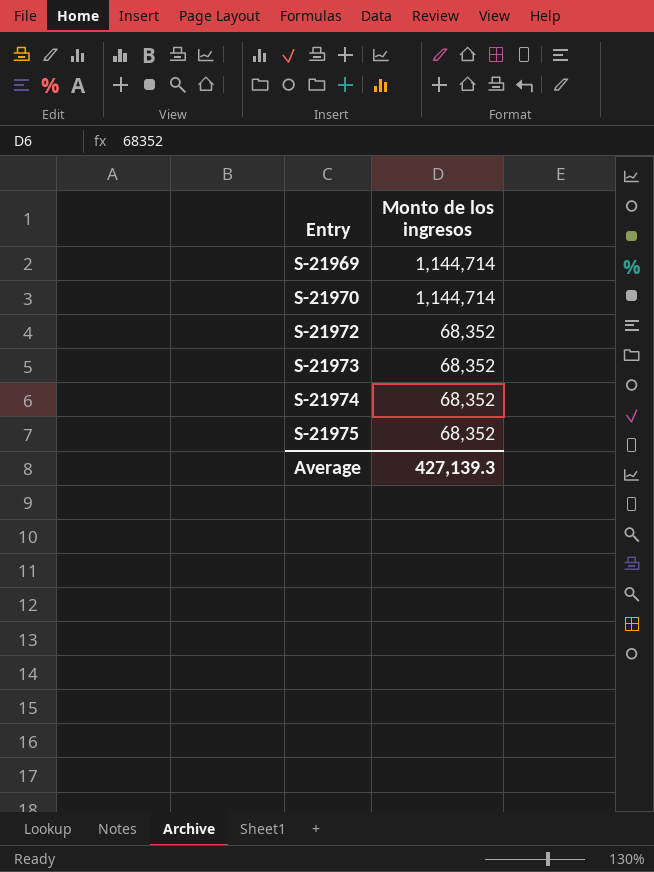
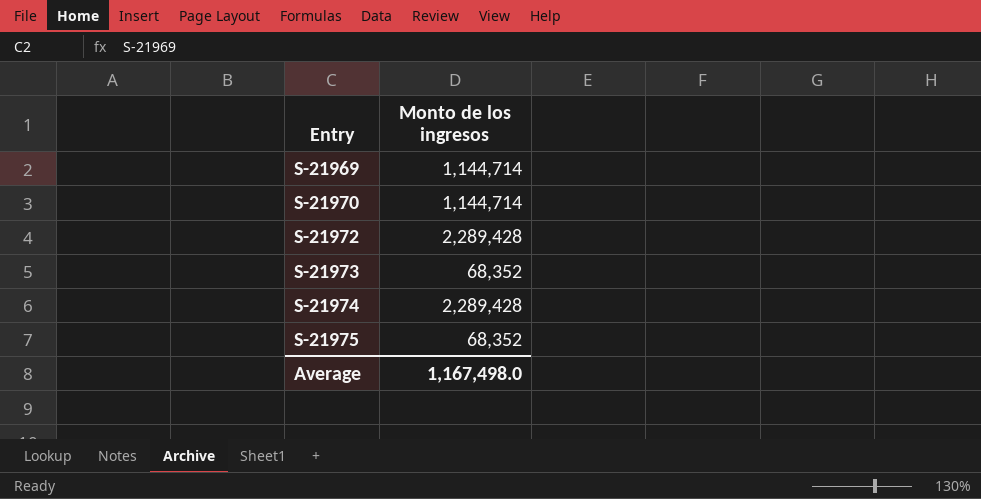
S-21972 | Monto de los ingresos: 68,352 -> 2,289,428
S-21974 | Monto de los ingresos: 68,352 -> 2,289,428
Average | Monto de los ingresos: 427,139.3 -> 1,167,498.0

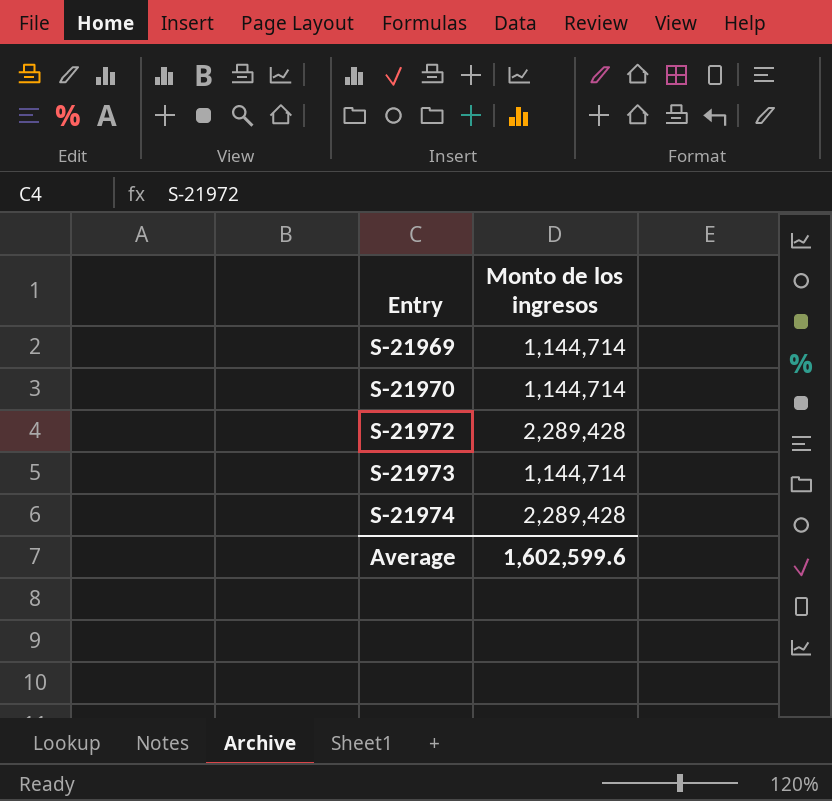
row S-21975: 68,352 -> none
S-21973 | Monto de los ingresos: 68,352 -> 1,144,714
Average | Monto de los ingresos: 1,167,498.0 -> 1,602,599.6

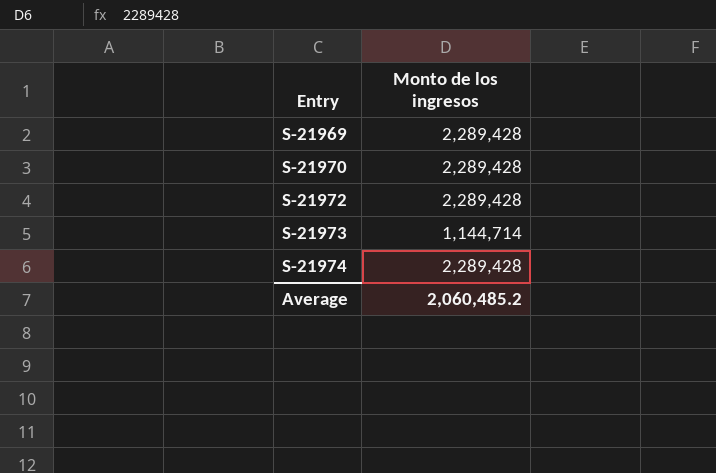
S-21969 | Monto de los ingresos: 1,144,714 -> 2,289,428
S-21970 | Monto de los ingresos: 1,144,714 -> 2,289,428
Average | Monto de los ingresos: 1,602,599.6 -> 2,060,485.2

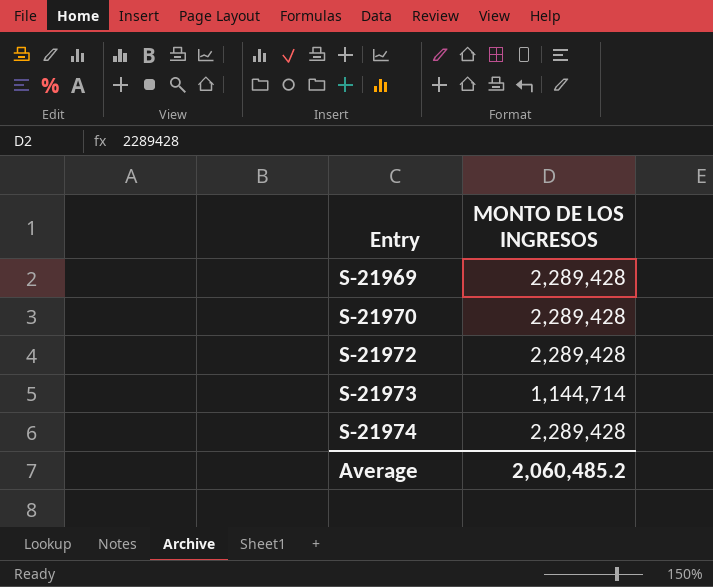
column name: Monto de los ingresos -> MONTO DE LOS INGRESOS

